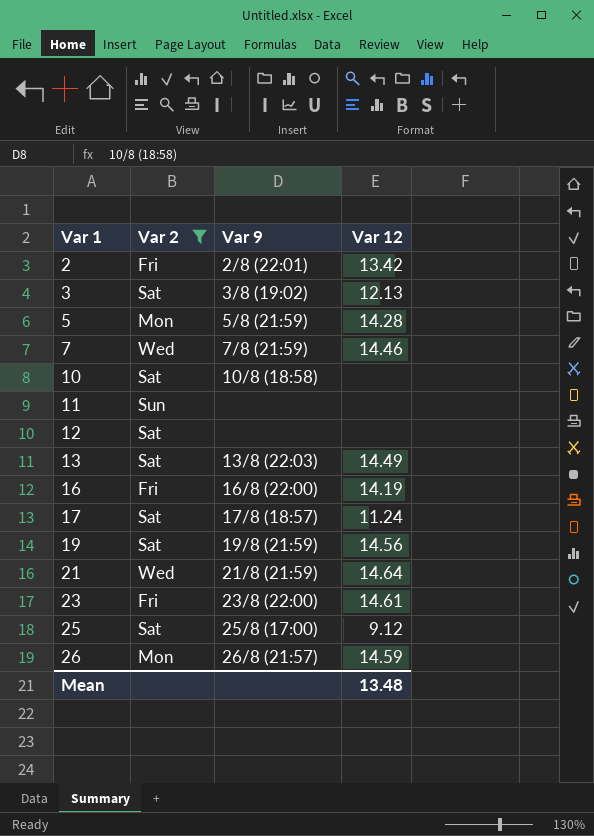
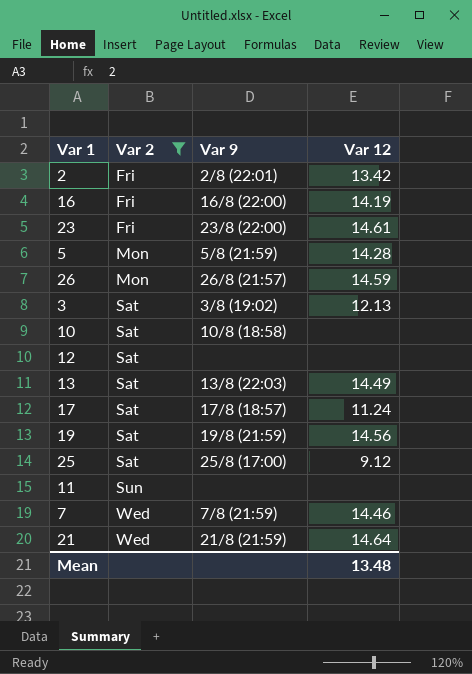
row order: Var 1 ascending -> Var 2 ascending

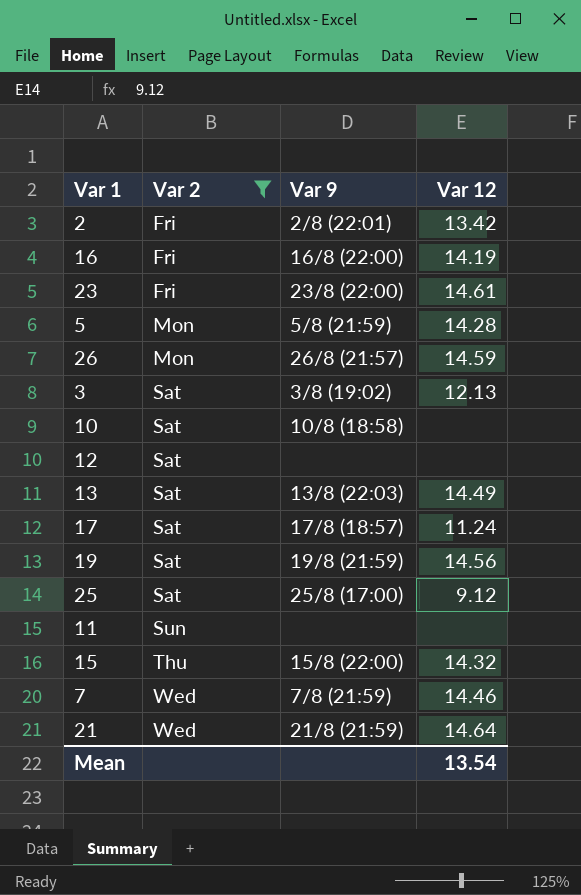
row 15: none -> Thu | 15/8 (22:00) | 14.32
Mean | Var 12: 13.48 -> 13.54

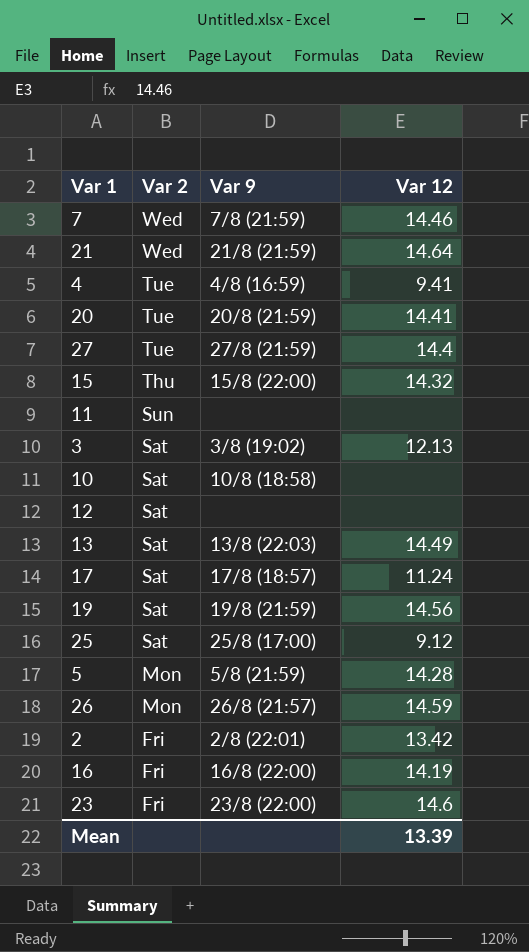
filter: Var 2 != Tue -> none
row order: Var 2 ascending -> Var 2 descending
23 | Var 12: 14.61 -> 14.6
Mean | Var 12: 13.54 -> 13.39

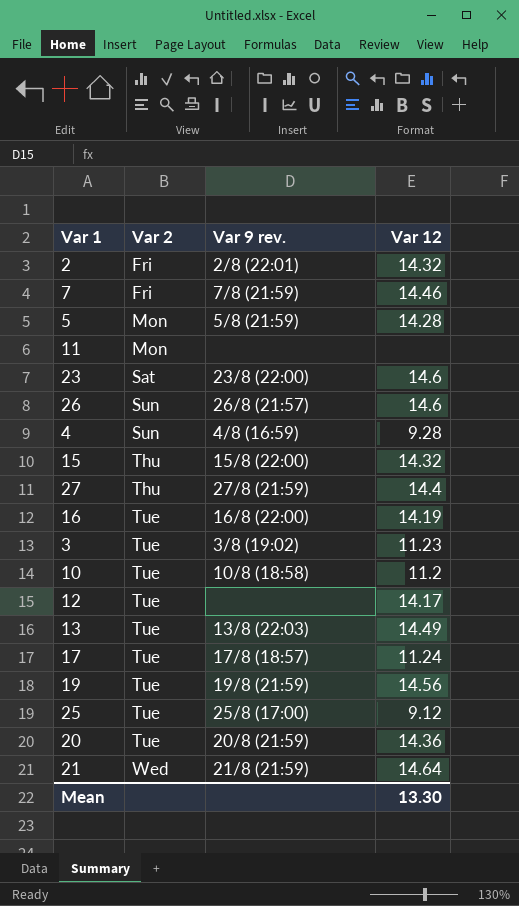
row order: Var 2 descending -> Var 2 ascending
column name: Var 9 -> Var 9 rev.
2 | Var 12: 13.42 -> 14.32
7 | Var 2: Wed -> Fri
11 | Var 2: Sun -> Mon
23 | Var 2: Fri -> Sat
26 | Var 2: Mon -> Sun
26 | Var 12: 14.59 -> 14.6
4 | Var 2: Tue -> Sun
4 | Var 12: 9.41 -> 9.28
27 | Var 2: Tue -> Thu
16 | Var 2: Fri -> Tue
3 | Var 2: Sat -> Tue
3 | Var 12: 12.13 -> 11.23
10 | Var 2: Sat -> Tue
10 | Var 12: none -> 11.2
12 | Var 2: Sat -> Tue
12 | Var 12: none -> 14.17
13 | Var 2: Sat -> Tue
17 | Var 2: Sat -> Tue
19 | Var 2: Sat -> Tue
25 | Var 2: Sat -> Tue
20 | Var 12: 14.41 -> 14.36
Mean | Var 12: 13.39 -> 13.30

